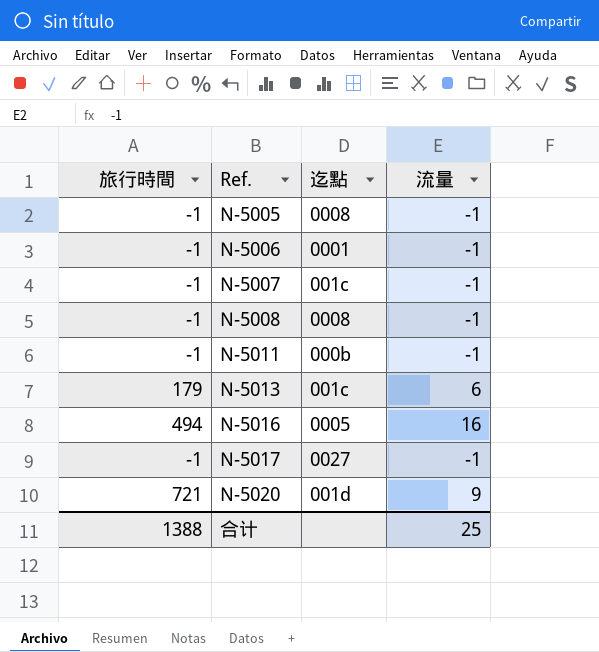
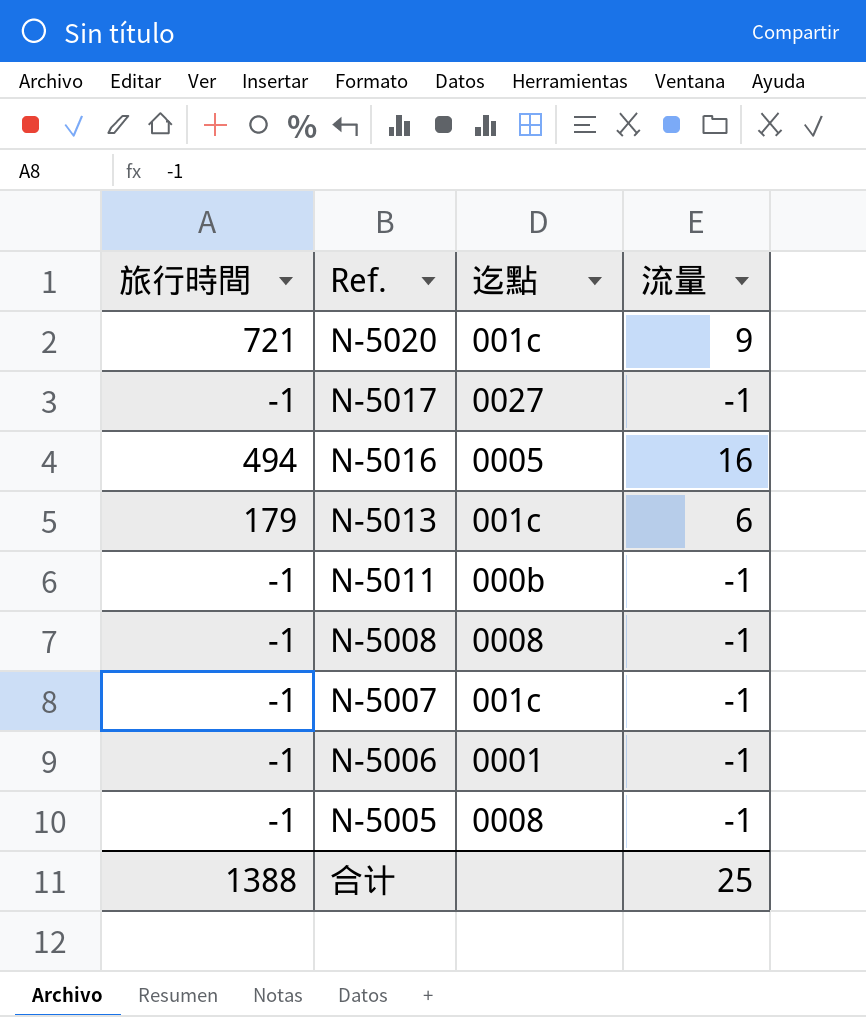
row order: Ref. ascending -> Ref. descending
N-5020 | 迄點: 001d -> 001c

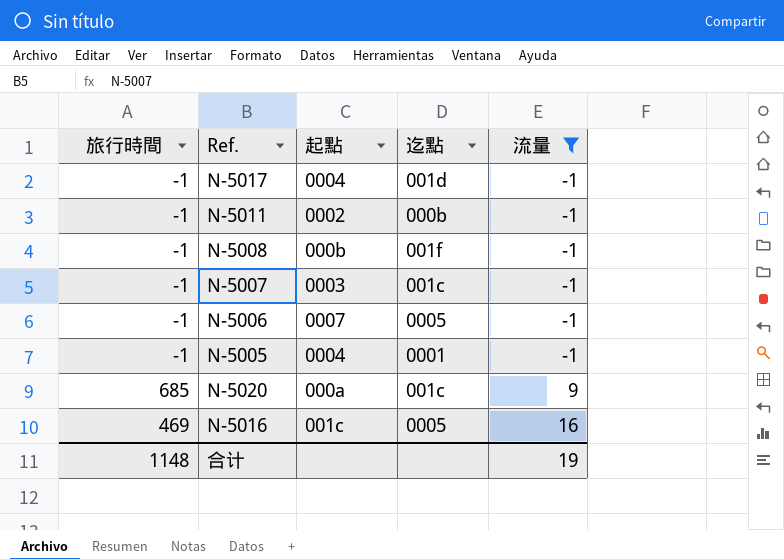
filter: none -> 流量 != 6
row order: Ref. descending -> 流量 ascending
column 起點 | position: none -> 3
N-5017 | 迄點: 0027 -> 001d
N-5008 | 迄點: 0008 -> 001f
N-5006 | 迄點: 0001 -> 0005
N-5005 | 迄點: 0008 -> 0001
N-5020 | 旅行時間: 721 -> 685
N-5016 | 旅行時間: 494 -> 469
合计 | 旅行時間: 1388 -> 1148
合计 | 流量: 25 -> 19

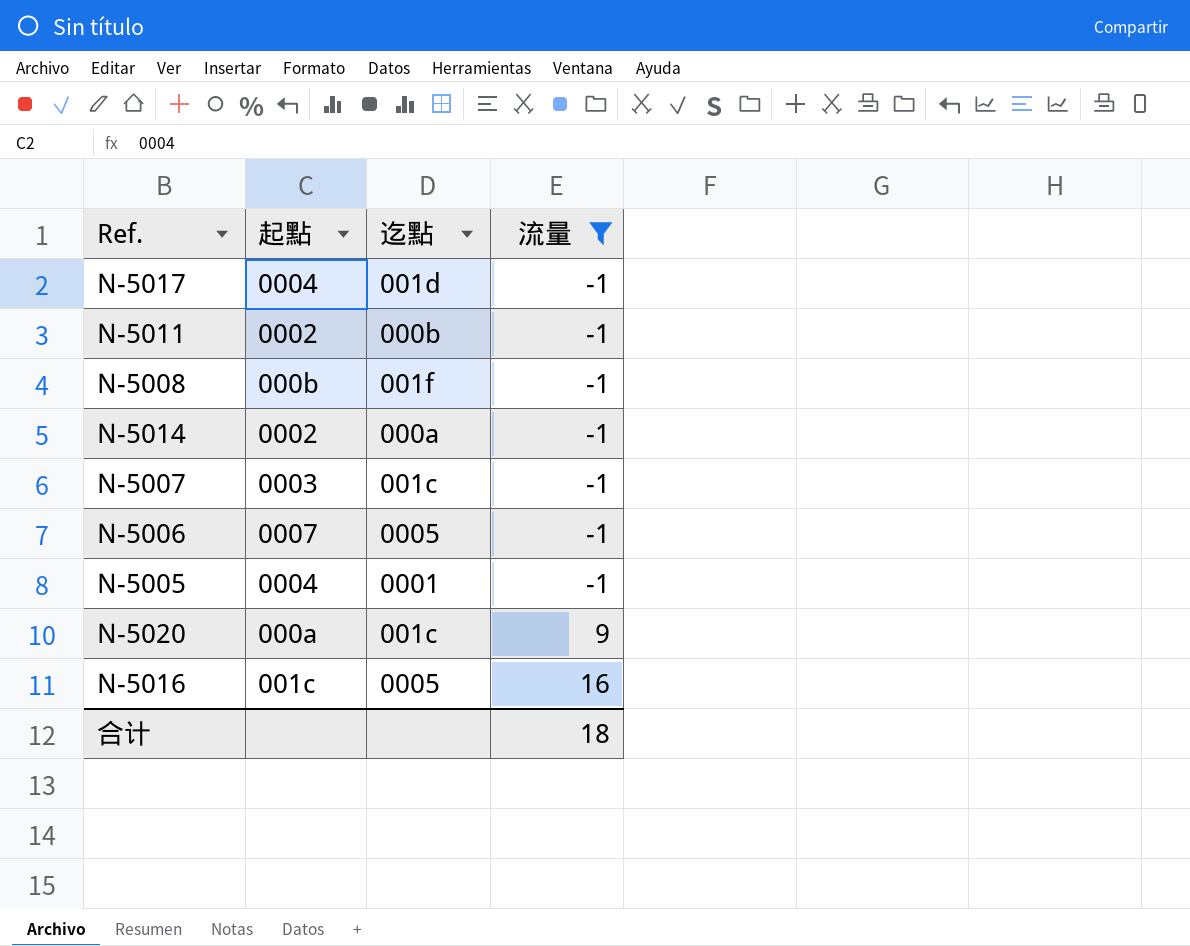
column 旅行時間 | position: 1 -> none
row N-5014: none -> 0002 | 000a | -1
合计 | 流量: 19 -> 18

